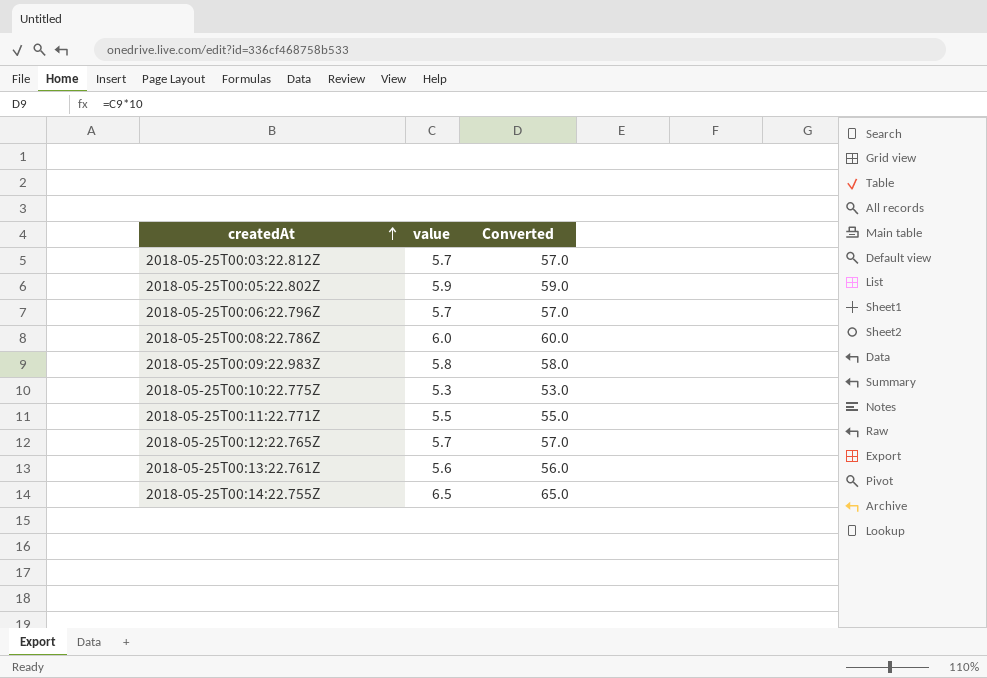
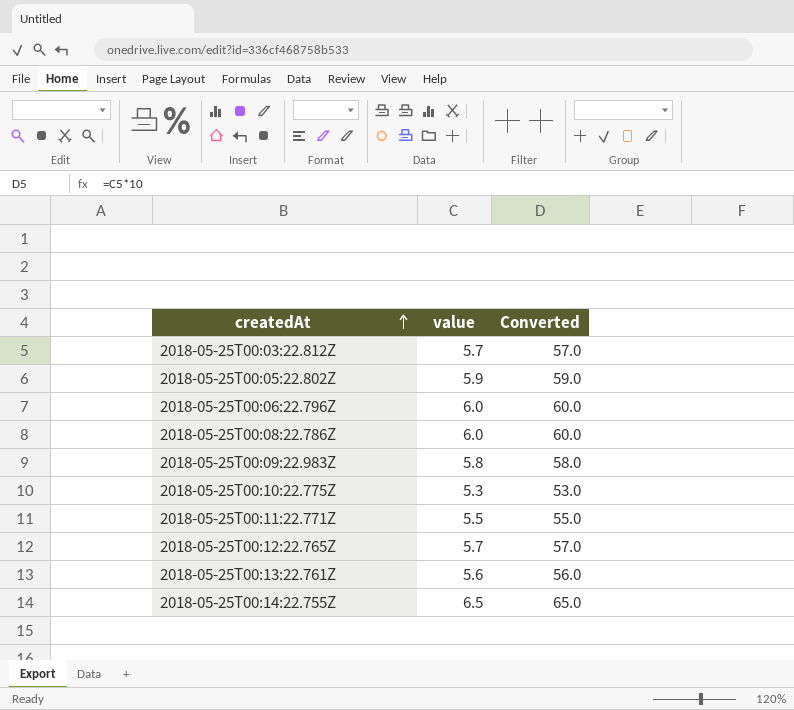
2018-05-25T00:06:22.796Z | value: 5.7 -> 6.0
2018-05-25T00:06:22.796Z | Converted: 57.0 -> 60.0

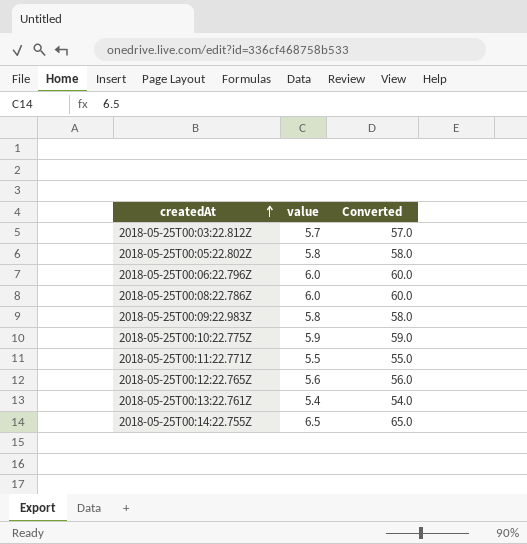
2018-05-25T00:05:22.802Z | value: 5.9 -> 5.8
2018-05-25T00:05:22.802Z | Converted: 59.0 -> 58.0
2018-05-25T00:10:22.775Z | value: 5.3 -> 5.9
2018-05-25T00:10:22.775Z | Converted: 53.0 -> 59.0
2018-05-25T00:12:22.765Z | value: 5.7 -> 5.6
2018-05-25T00:12:22.765Z | Converted: 57.0 -> 56.0
2018-05-25T00:13:22.761Z | value: 5.6 -> 5.4
2018-05-25T00:13:22.761Z | Converted: 56.0 -> 54.0

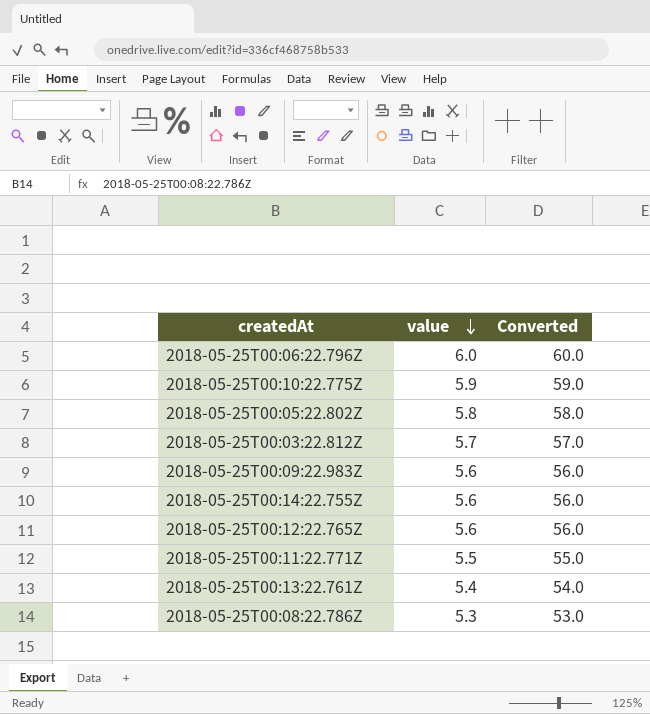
row order: createdAt ascending -> value descending
2018-05-25T00:09:22.983Z | value: 5.8 -> 5.6
2018-05-25T00:09:22.983Z | Converted: 58.0 -> 56.0
2018-05-25T00:14:22.755Z | value: 6.5 -> 5.6
2018-05-25T00:14:22.755Z | Converted: 65.0 -> 56.0
2018-05-25T00:08:22.786Z | value: 6.0 -> 5.3
2018-05-25T00:08:22.786Z | Converted: 60.0 -> 53.0

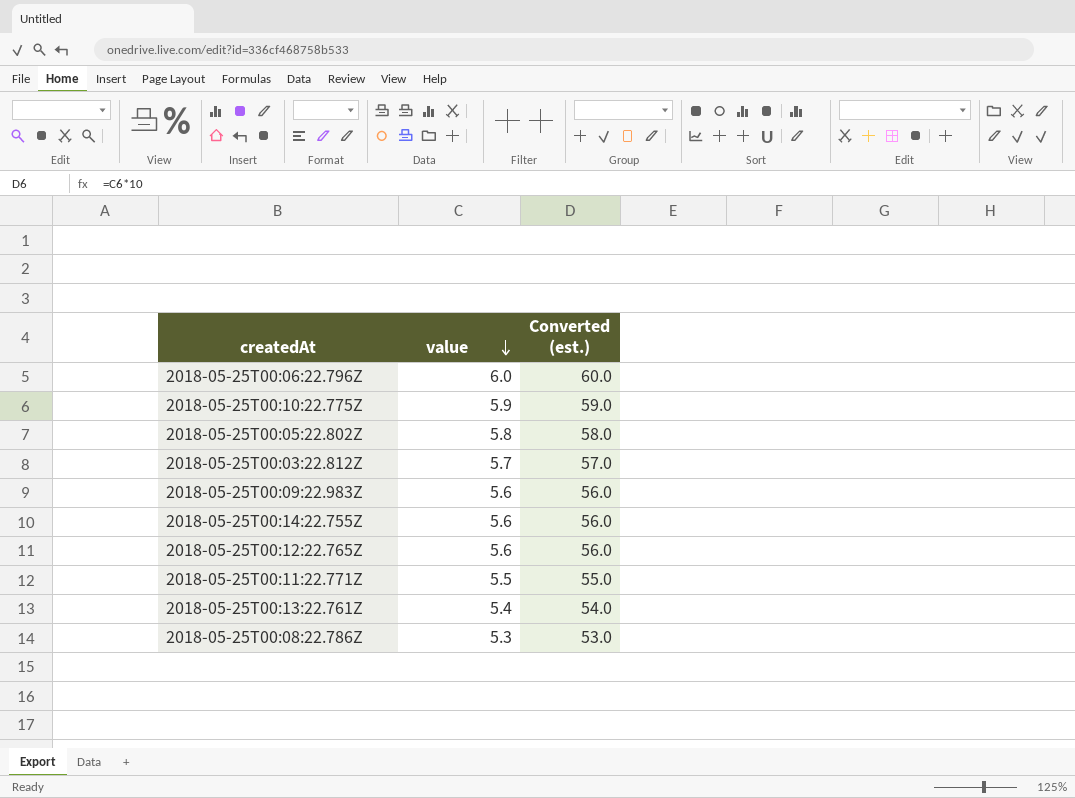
column name: Converted -> Converted (est.)

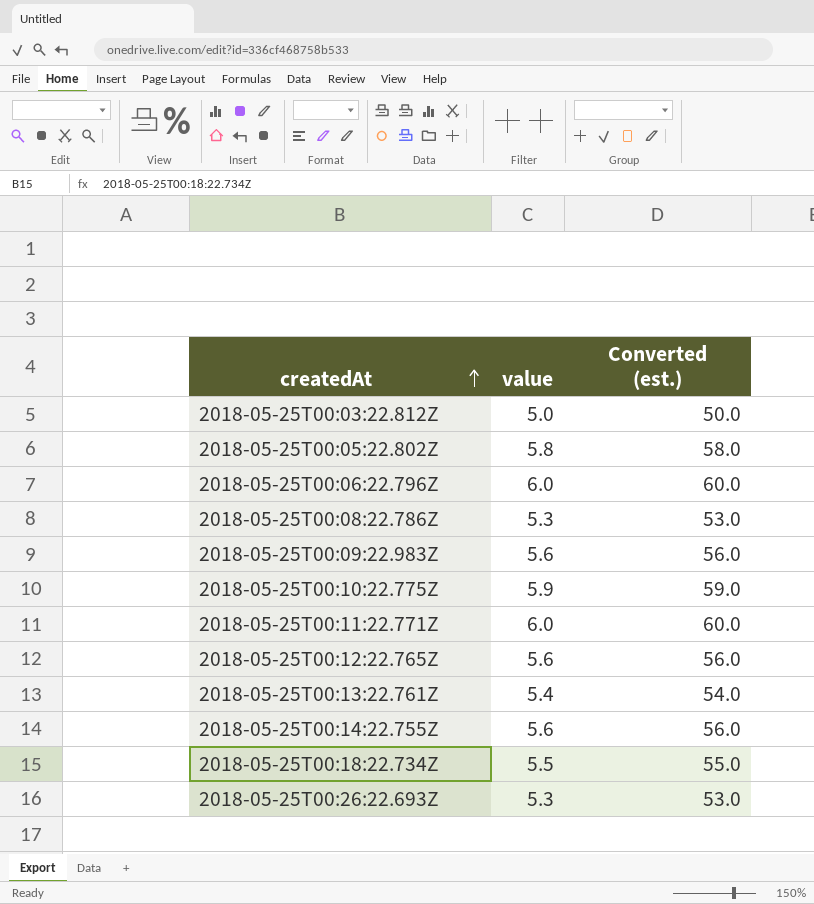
row order: value descending -> createdAt ascending
2018-05-25T00:03:22.812Z | value: 5.7 -> 5.0
2018-05-25T00:03:22.812Z | Converted (est.): 57.0 -> 50.0
2018-05-25T00:11:22.771Z | value: 5.5 -> 6.0
2018-05-25T00:11:22.771Z | Converted (est.): 55.0 -> 60.0
row 2018-05-25T00:18:22.734Z: none -> 5.5 | 55.0
row 2018-05-25T00:26:22.693Z: none -> 5.3 | 53.0

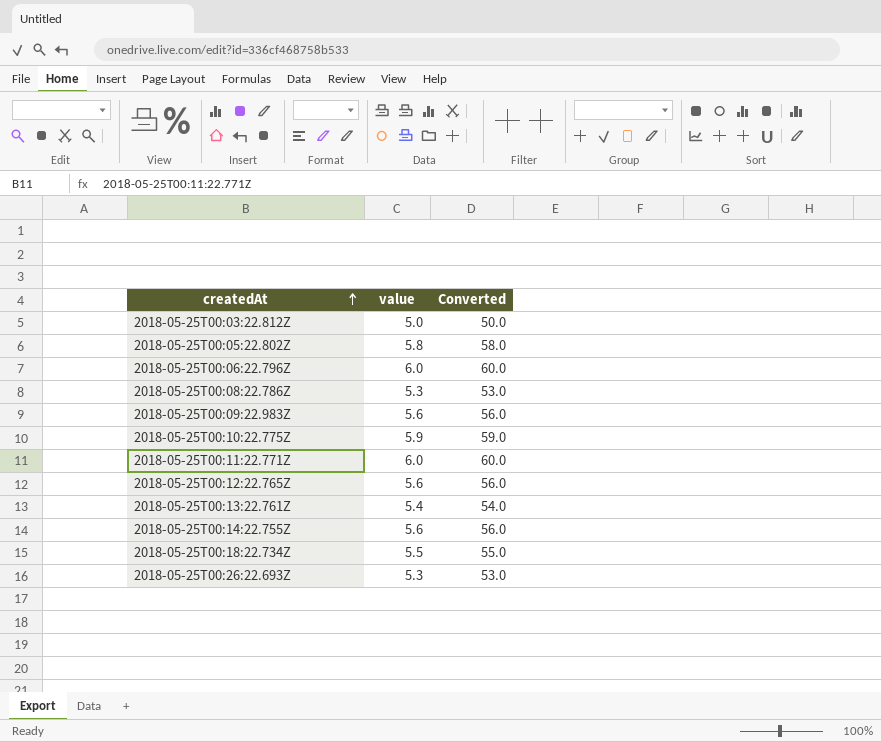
column name: Converted (est.) -> Converted

